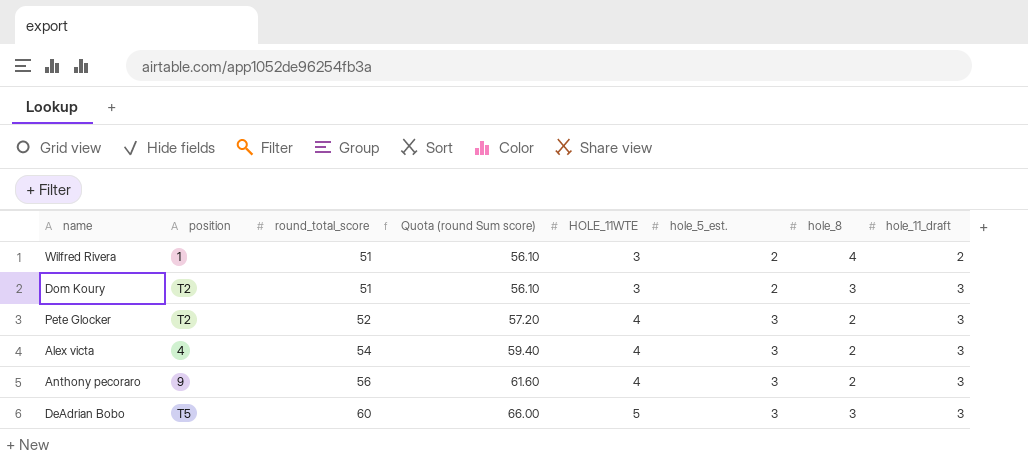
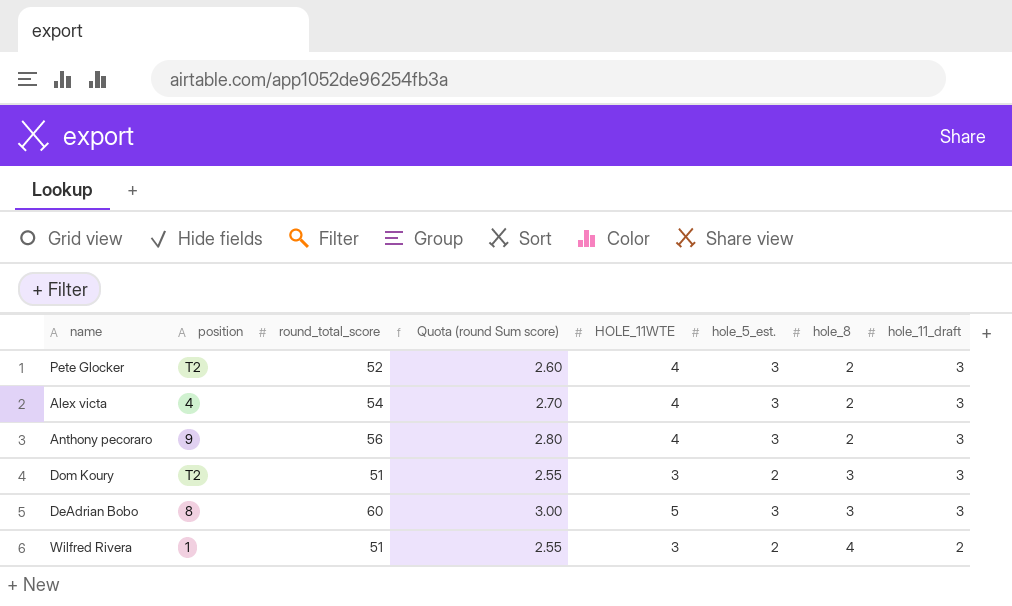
row order: round_total_score ascending -> hole_8 ascending
column Quota (round Sum score) | formula: [round_total_score] * 1.1 -> [round_total_score] * 0.05
DeAdrian Bobo | position: T5 -> 8

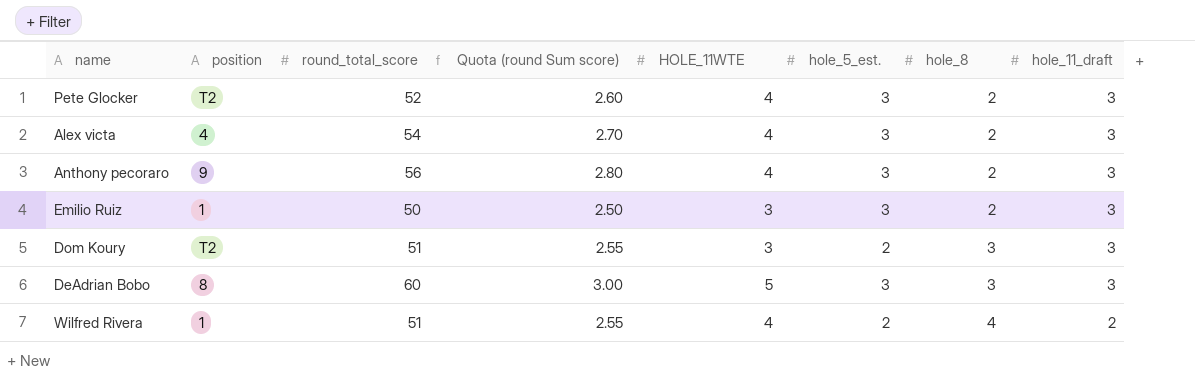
row Emilio Ruiz: none -> 1 | 50 | 2.50 | 3 | 3 | 2 | 3
Wilfred Rivera | HOLE_11WTE: 3 -> 4

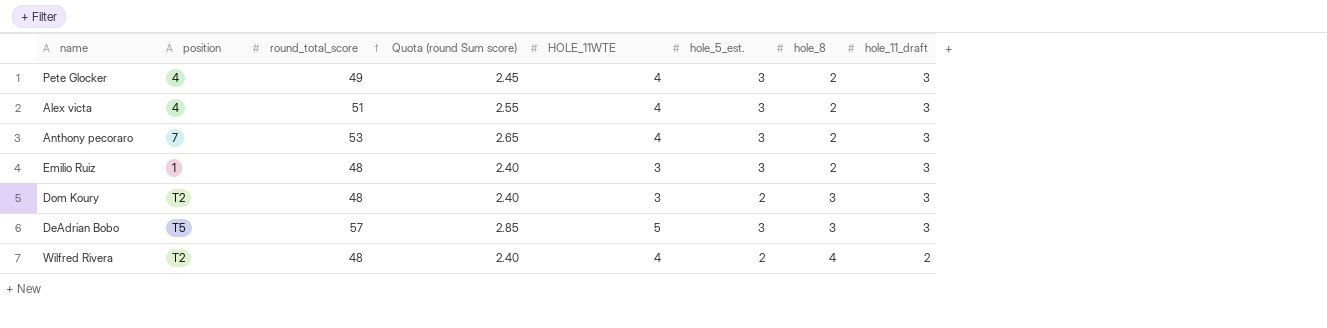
Pete Glocker | position: T2 -> 4
Pete Glocker | round_total_score: 52 -> 49
Pete Glocker | Quota (round Sum score): 2.60 -> 2.45
Alex victa | round_total_score: 54 -> 51
Alex victa | Quota (round Sum score): 2.70 -> 2.55
Anthony pecoraro | position: 9 -> 7
Anthony pecoraro | round_total_score: 56 -> 53
Anthony pecoraro | Quota (round Sum score): 2.80 -> 2.65
Emilio Ruiz | round_total_score: 50 -> 48
Emilio Ruiz | Quota (round Sum score): 2.50 -> 2.40
Dom Koury | round_total_score: 51 -> 48
Dom Koury | Quota (round Sum score): 2.55 -> 2.40
DeAdrian Bobo | position: 8 -> T5
DeAdrian Bobo | round_total_score: 60 -> 57
DeAdrian Bobo | Quota (round Sum score): 3.00 -> 2.85
Wilfred Rivera | position: 1 -> T2
Wilfred Rivera | round_total_score: 51 -> 48
Wilfred Rivera | Quota (round Sum score): 2.55 -> 2.40

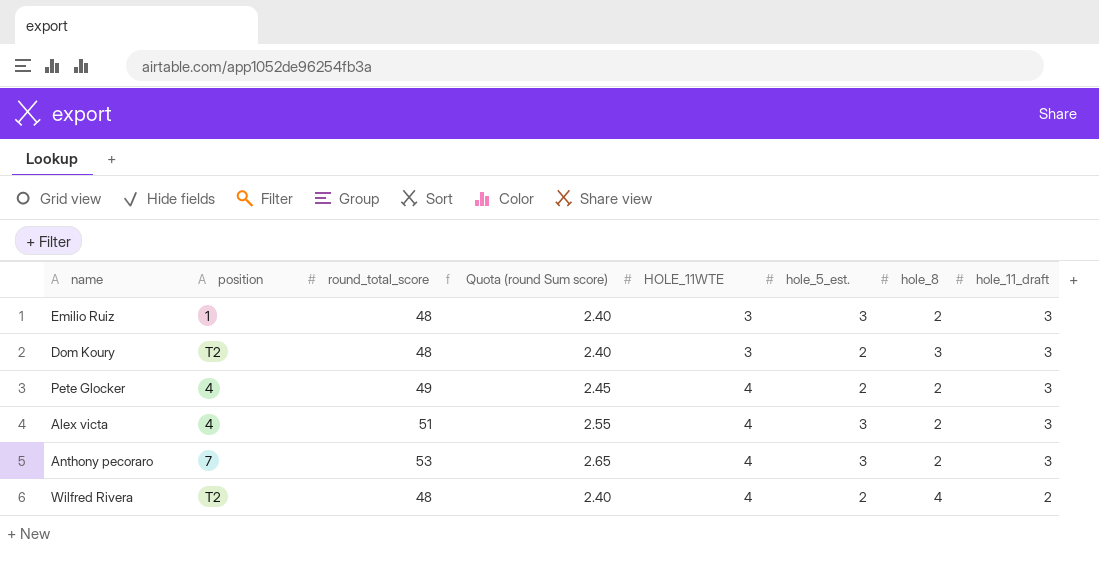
row order: hole_8 ascending -> HOLE_11WTE ascending
row DeAdrian Bobo: T5 | 57 | 2.85 | 5 | 3 | 3 | 3 -> none
Pete Glocker | hole_5_est.: 3 -> 2

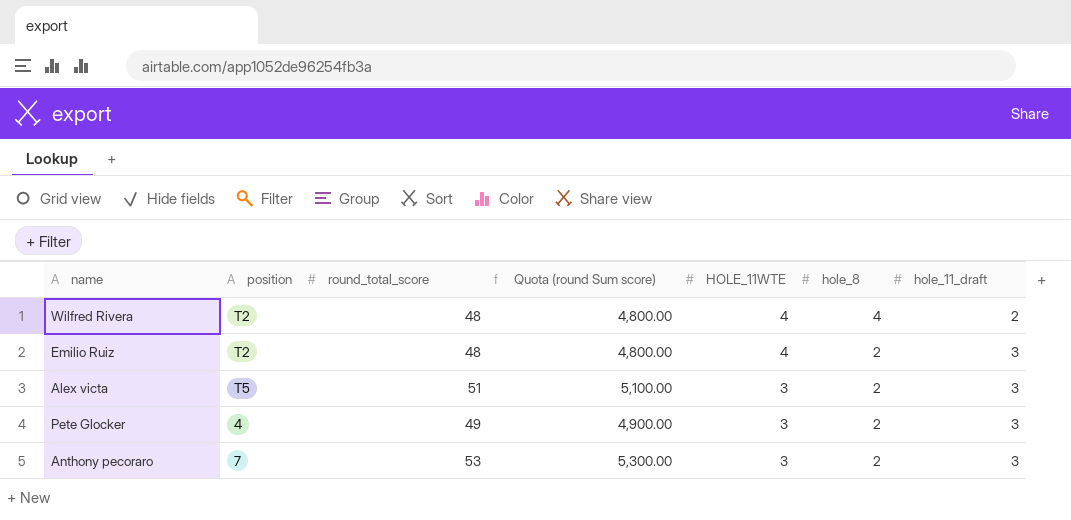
row order: HOLE_11WTE ascending -> HOLE_11WTE descending
column hole_5_est. | position: 6 -> none
column Quota (round Sum score) | formula: [round_total_score] * 0.05 -> [round_total_score] * 100
row Dom Koury: T2 | 48 | 2.40 | 3 | 2 | 3 | 3 -> none
Emilio Ruiz | position: 1 -> T2
Emilio Ruiz | HOLE_11WTE: 3 -> 4
Alex victa | position: 4 -> T5
Alex victa | HOLE_11WTE: 4 -> 3
Pete Glocker | HOLE_11WTE: 4 -> 3
Anthony pecoraro | HOLE_11WTE: 4 -> 3

